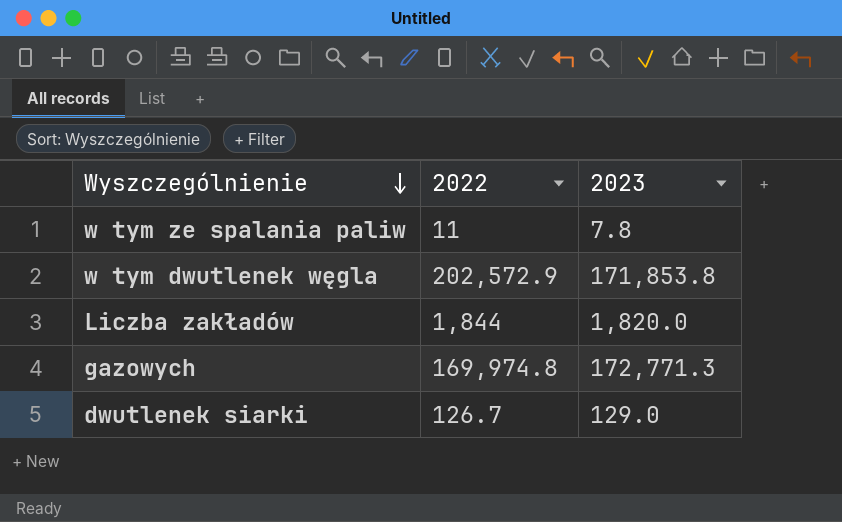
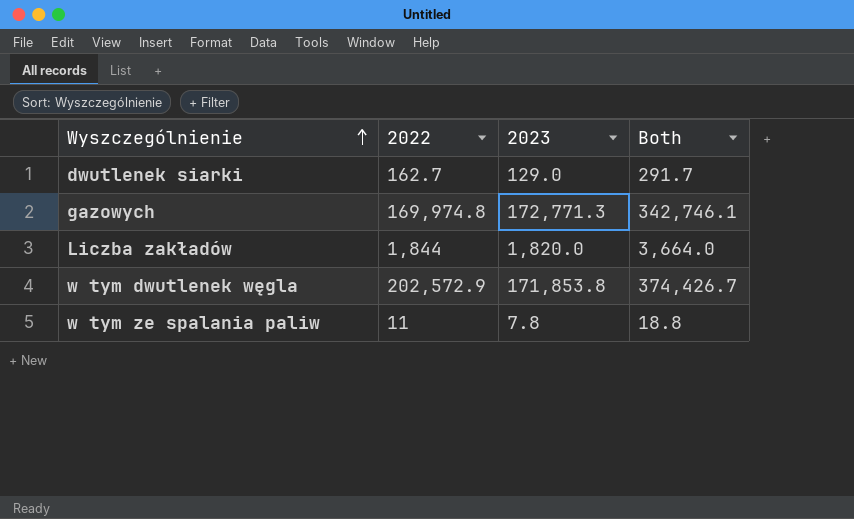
row order: Wyszczególnienie descending -> Wyszczególnienie ascending
column Both | formula: none -> [2022] + [2023]
dwutlenek siarki | 2022: 126.7 -> 162.7

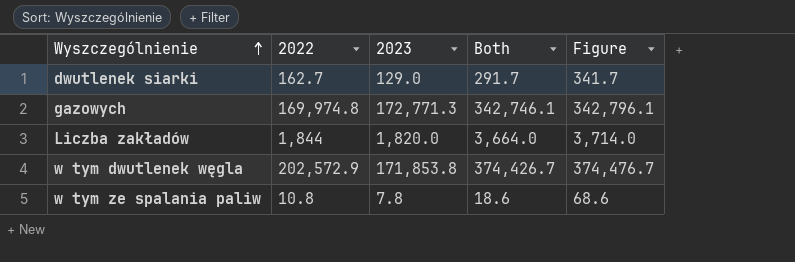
column Figure | formula: none -> [Both] + 50
w tym ze spalania paliw | 2022: 11 -> 10.8
w tym ze spalania paliw | Both: 18.8 -> 18.6

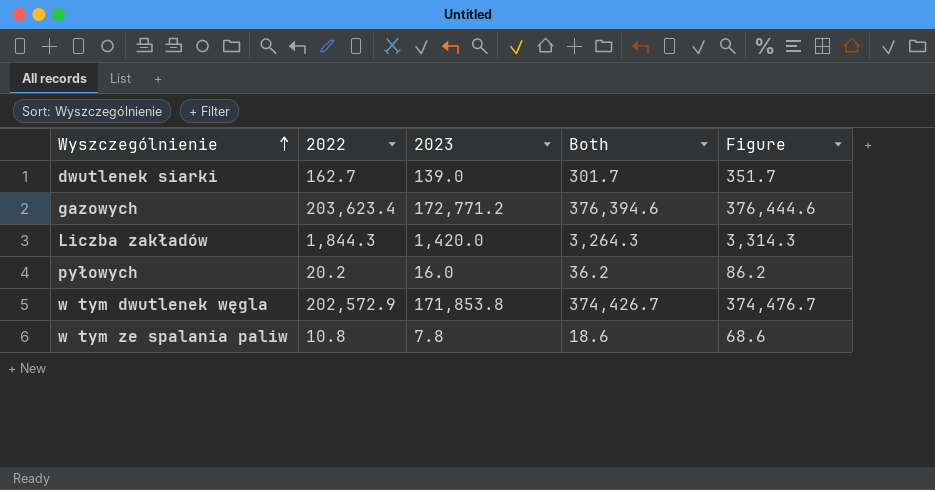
dwutlenek siarki | 2023: 129.0 -> 139.0
dwutlenek siarki | Both: 291.7 -> 301.7
dwutlenek siarki | Figure: 341.7 -> 351.7
gazowych | 2022: 169,974.8 -> 203,623.4
gazowych | 2023: 172,771.3 -> 172,771.2
gazowych | Both: 342,746.1 -> 376,394.6
gazowych | Figure: 342,796.1 -> 376,444.6
Liczba zakładów | 2022: 1,844 -> 1,844.3
Liczba zakładów | 2023: 1,820.0 -> 1,420.0
Liczba zakładów | Both: 3,664.0 -> 3,264.3
Liczba zakładów | Figure: 3,714.0 -> 3,314.3
row pyłowych: none -> 20.2 | 16.0 | 36.2 | 86.2

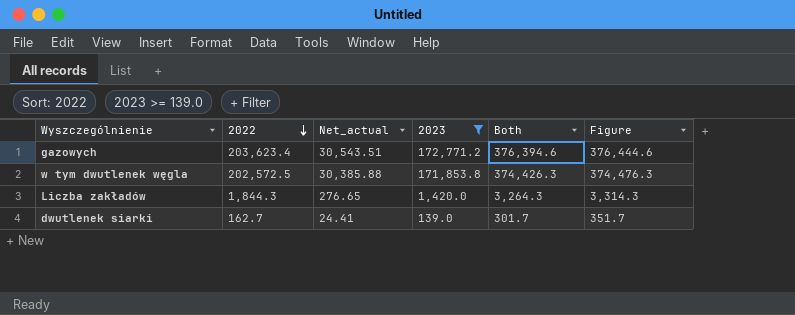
filter: none -> 2023 >= 139.0
row order: Wyszczególnienie ascending -> 2022 descending
column Net_actual | formula: none -> [2022] * 0.15
w tym dwutlenek węgla | 2022: 202,572.9 -> 202,572.5
w tym dwutlenek węgla | Both: 374,426.7 -> 374,426.3
w tym dwutlenek węgla | Figure: 374,476.7 -> 374,476.3

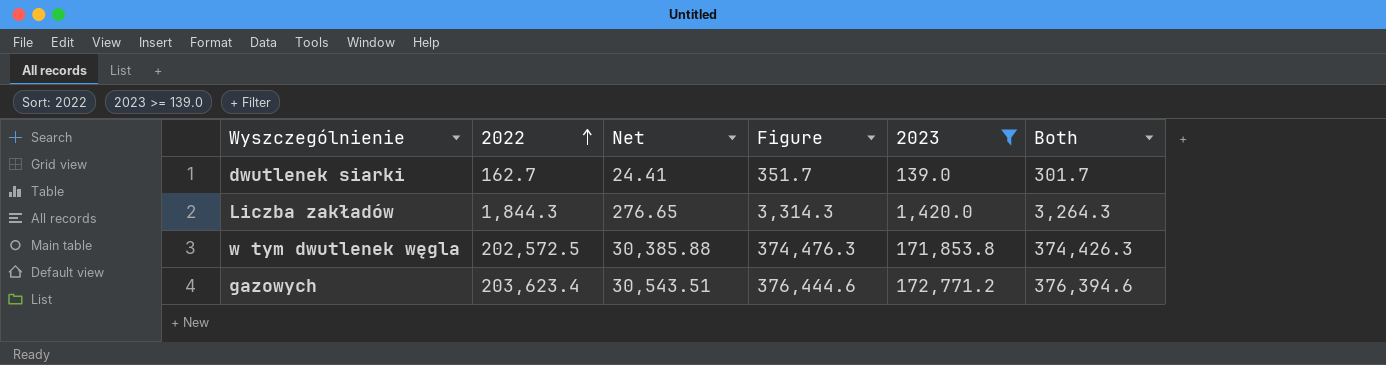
row order: 2022 descending -> 2022 ascending
column name: Net_actual -> Net
column Figure | position: 6 -> 4

